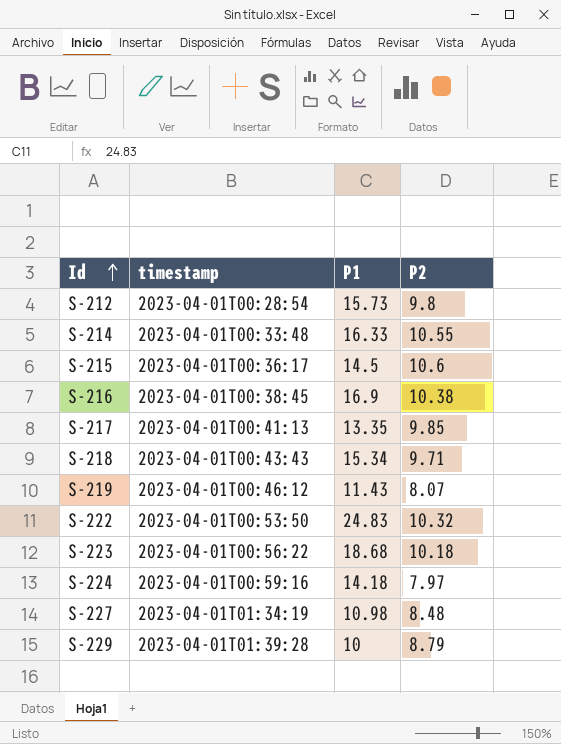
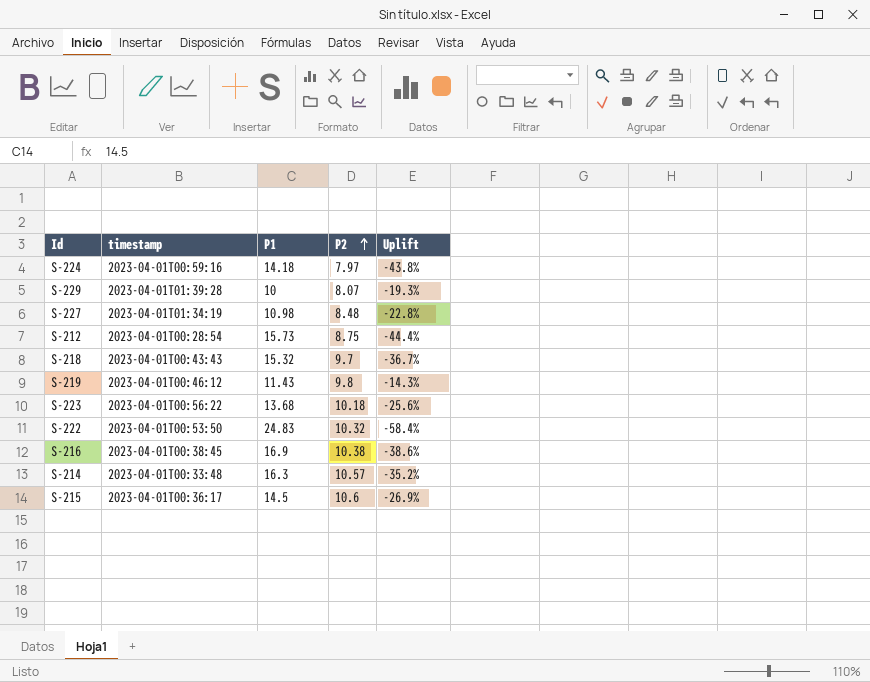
row order: Id ascending -> P2 ascending
column Uplift | formula: none -> ([P2] - [P1]) / [P1]
row S-217: 2023-04-01T00:41:13 | 13.35 | 9.85 -> none
S-229 | P2: 8.79 -> 8.07
S-212 | P2: 9.8 -> 8.75
S-218 | P1: 15.34 -> 15.32
S-218 | P2: 9.71 -> 9.7
S-219 | P2: 8.07 -> 9.8
S-223 | P1: 18.68 -> 13.68
S-214 | P1: 16.33 -> 16.3
S-214 | P2: 10.55 -> 10.57

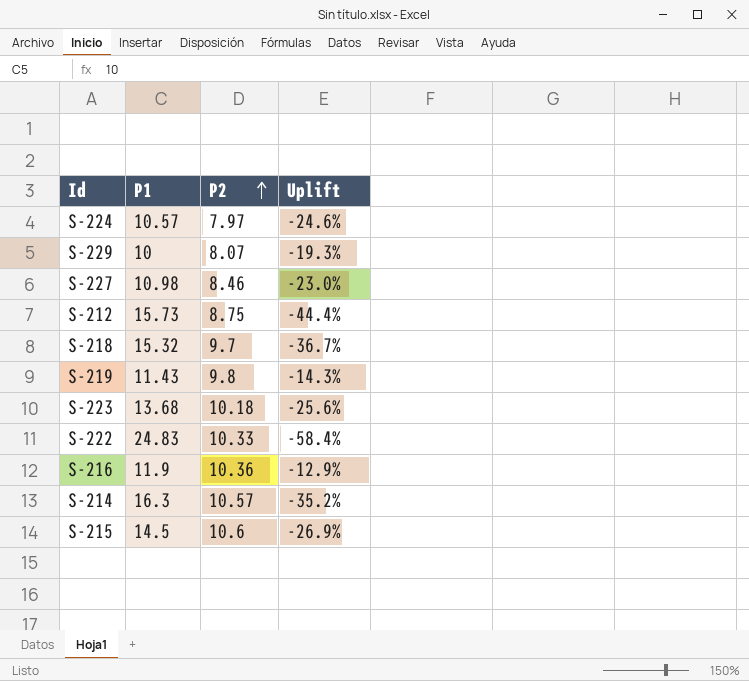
column timestamp | position: 2 -> none
S-224 | P1: 14.18 -> 10.57
S-224 | Uplift: -43.8% -> -24.6%
S-227 | P2: 8.48 -> 8.46
S-227 | Uplift: -22.8% -> -23.0%
S-222 | P2: 10.32 -> 10.33
S-216 | P1: 16.9 -> 11.9
S-216 | P2: 10.38 -> 10.36
S-216 | Uplift: -38.6% -> -12.9%

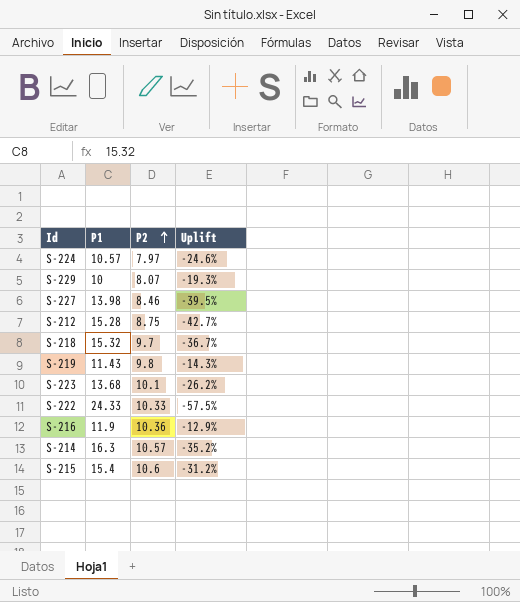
S-227 | P1: 10.98 -> 13.98
S-227 | Uplift: -23.0% -> -39.5%
S-212 | P1: 15.73 -> 15.28
S-212 | Uplift: -44.4% -> -42.7%
S-223 | P2: 10.18 -> 10.1
S-223 | Uplift: -25.6% -> -26.2%
S-222 | P1: 24.83 -> 24.33
S-222 | Uplift: -58.4% -> -57.5%
S-215 | P1: 14.5 -> 15.4
S-215 | Uplift: -26.9% -> -31.2%

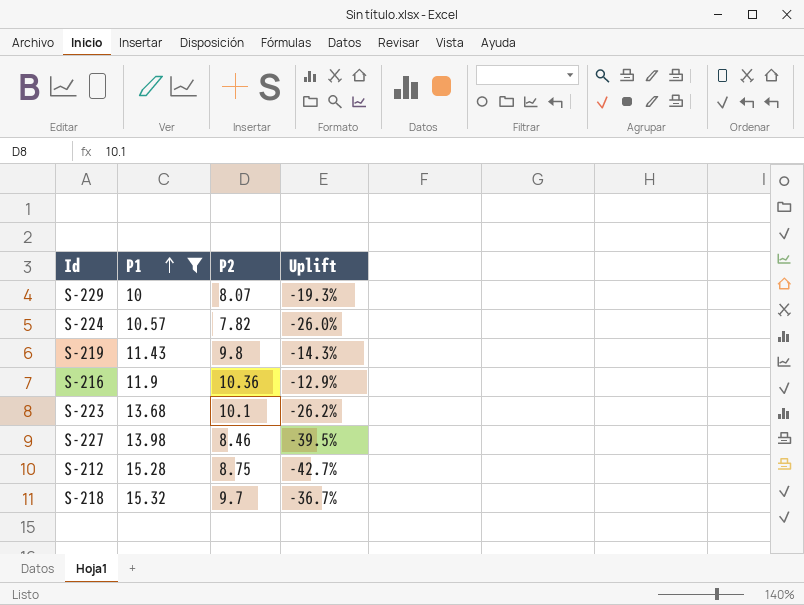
filter: none -> P1 <= 15.32
row order: P2 ascending -> P1 ascending
S-224 | P2: 7.97 -> 7.82
S-224 | Uplift: -24.6% -> -26.0%

